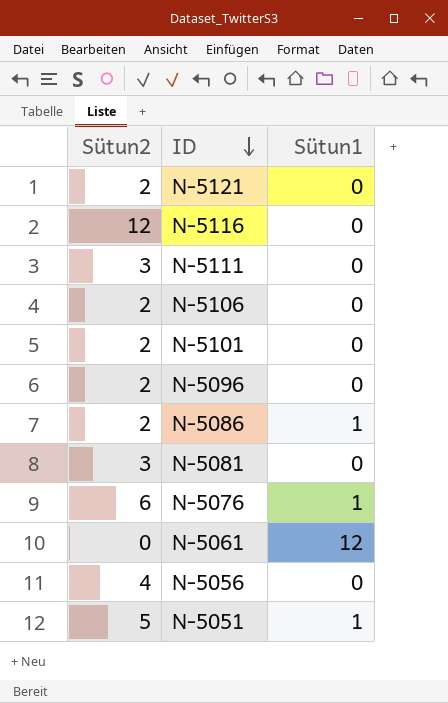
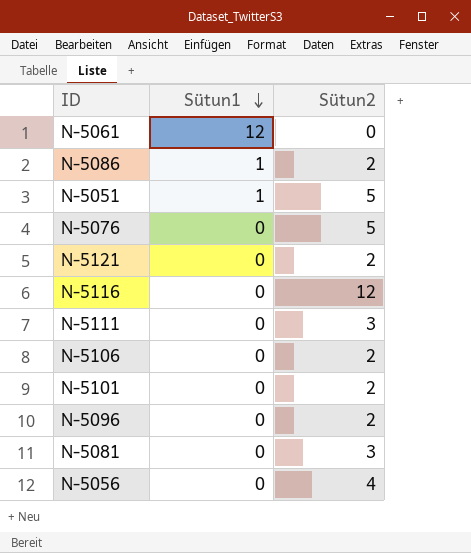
row order: ID descending -> Sütun1 descending
column Sütun2 | position: 1 -> 3
N-5076 | Sütun1: 1 -> 0
N-5076 | Sütun2: 6 -> 5

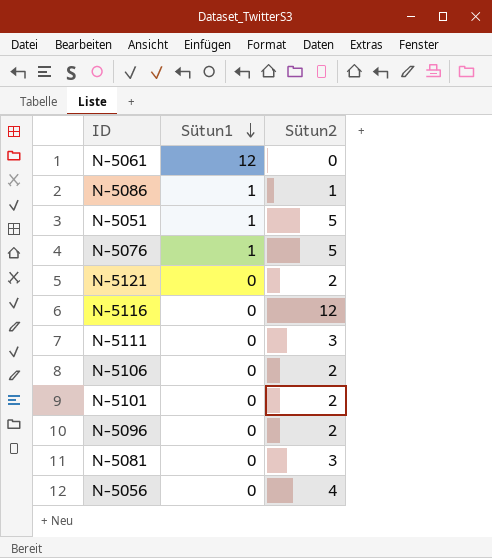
N-5086 | Sütun2: 2 -> 1
N-5076 | Sütun1: 0 -> 1

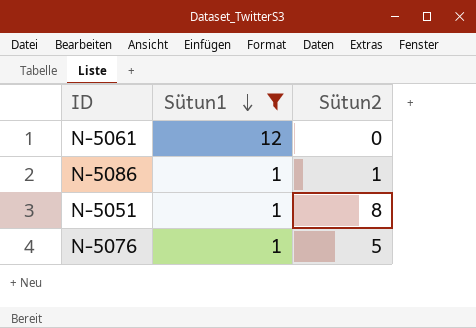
filter: none -> Sütun1 != 0
N-5051 | Sütun2: 5 -> 8

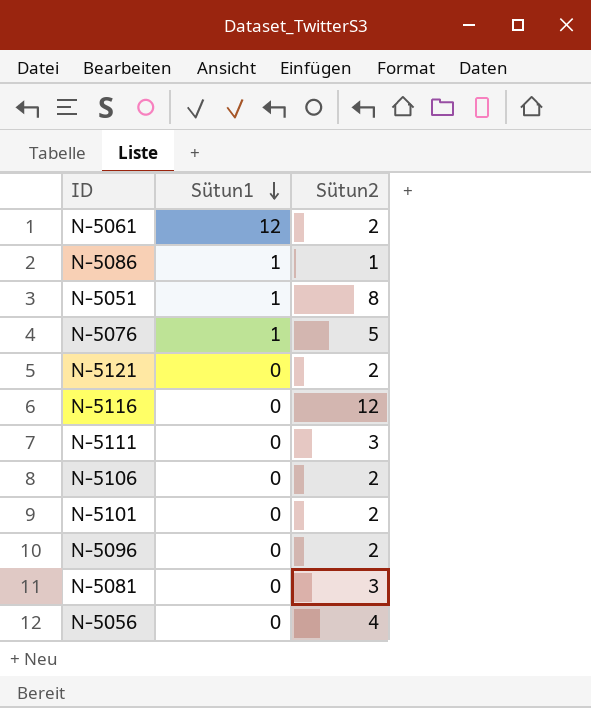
filter: Sütun1 != 0 -> none
N-5061 | Sütun2: 0 -> 2

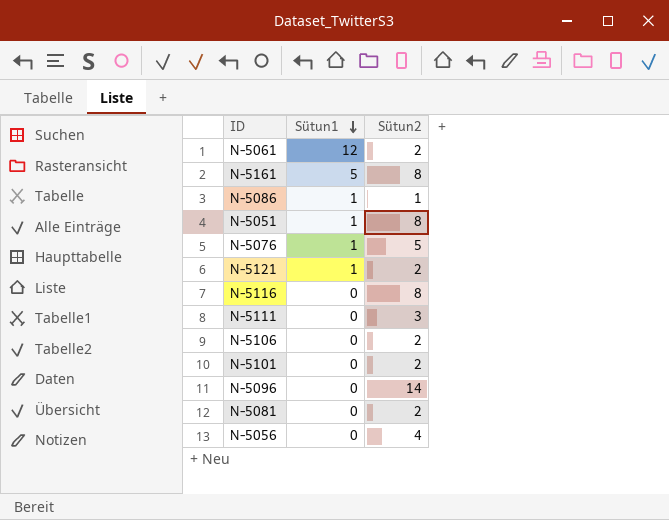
row N-5161: none -> 5 | 8
N-5121 | Sütun1: 0 -> 1
N-5116 | Sütun2: 12 -> 8
N-5096 | Sütun2: 2 -> 14
N-5081 | Sütun2: 3 -> 2

